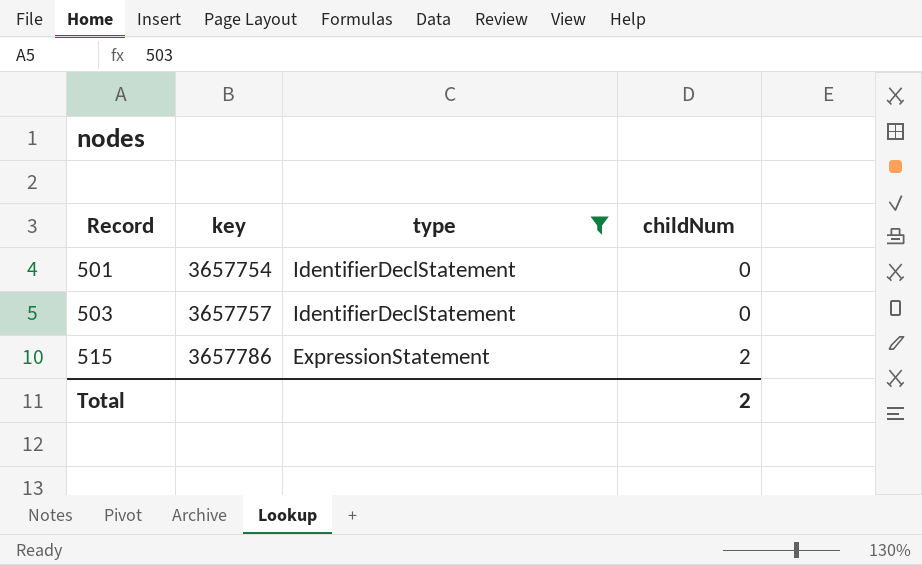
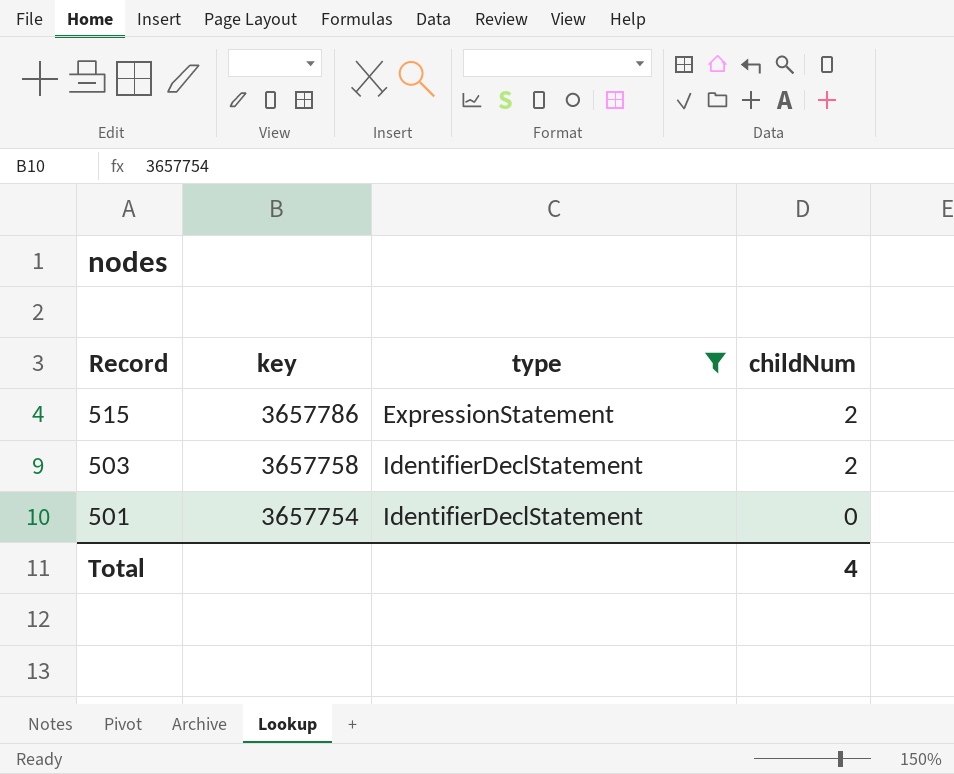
row order: Record ascending -> Record descending
503 | key: 3657757 -> 3657758
503 | childNum: 0 -> 2
Total | childNum: 2 -> 4

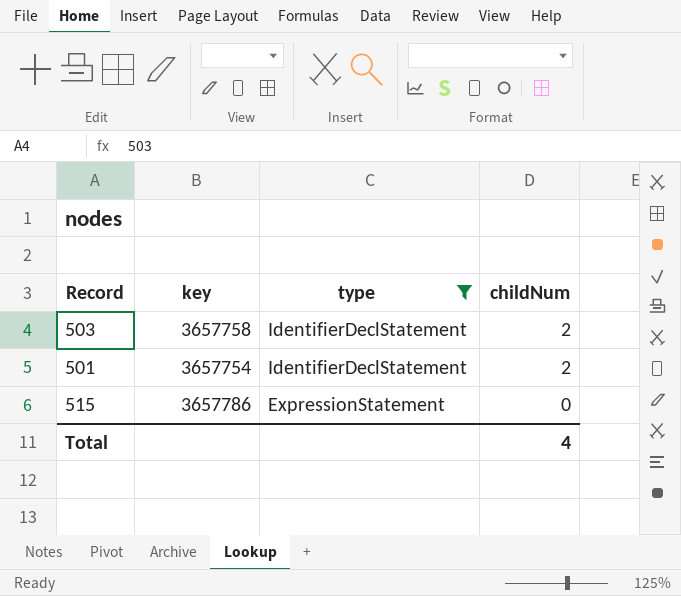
row order: Record descending -> type descending
501 | childNum: 0 -> 2
515 | childNum: 2 -> 0

